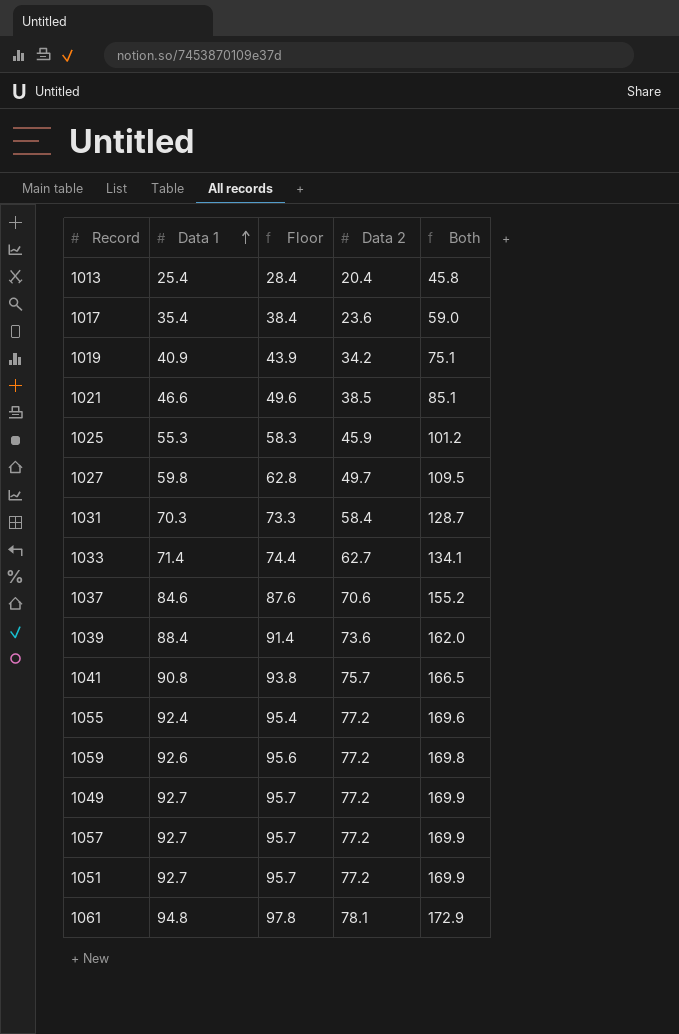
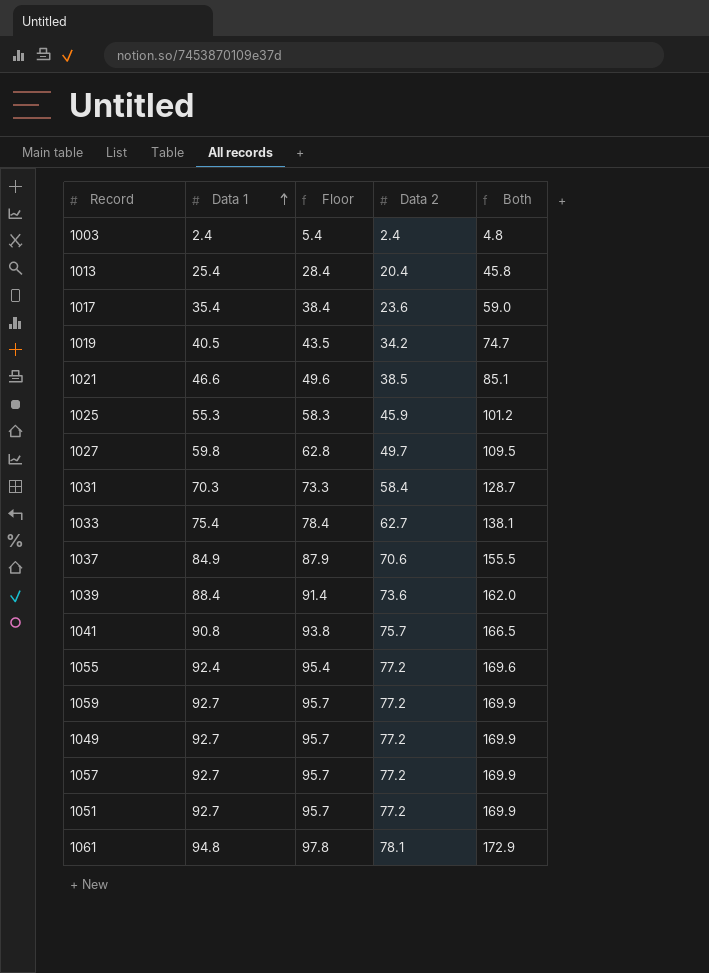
row 1003: none -> 2.4 | 5.4 | 2.4 | 4.8
1019 | Data 1: 40.9 -> 40.5
1019 | Floor: 43.9 -> 43.5
1019 | Both: 75.1 -> 74.7
1033 | Data 1: 71.4 -> 75.4
1033 | Floor: 74.4 -> 78.4
1033 | Both: 134.1 -> 138.1
1037 | Data 1: 84.6 -> 84.9
1037 | Floor: 87.6 -> 87.9
1037 | Both: 155.2 -> 155.5
1059 | Data 1: 92.6 -> 92.7
1059 | Floor: 95.6 -> 95.7
1059 | Both: 169.8 -> 169.9

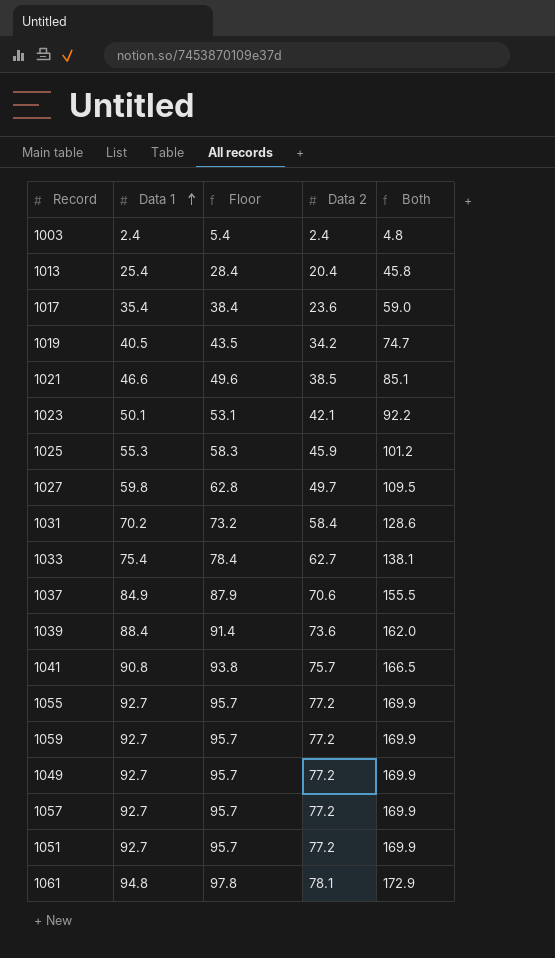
row 1023: none -> 50.1 | 53.1 | 42.1 | 92.2
1031 | Data 1: 70.3 -> 70.2
1031 | Floor: 73.3 -> 73.2
1031 | Both: 128.7 -> 128.6
1055 | Data 1: 92.4 -> 92.7
1055 | Floor: 95.4 -> 95.7
1055 | Both: 169.6 -> 169.9

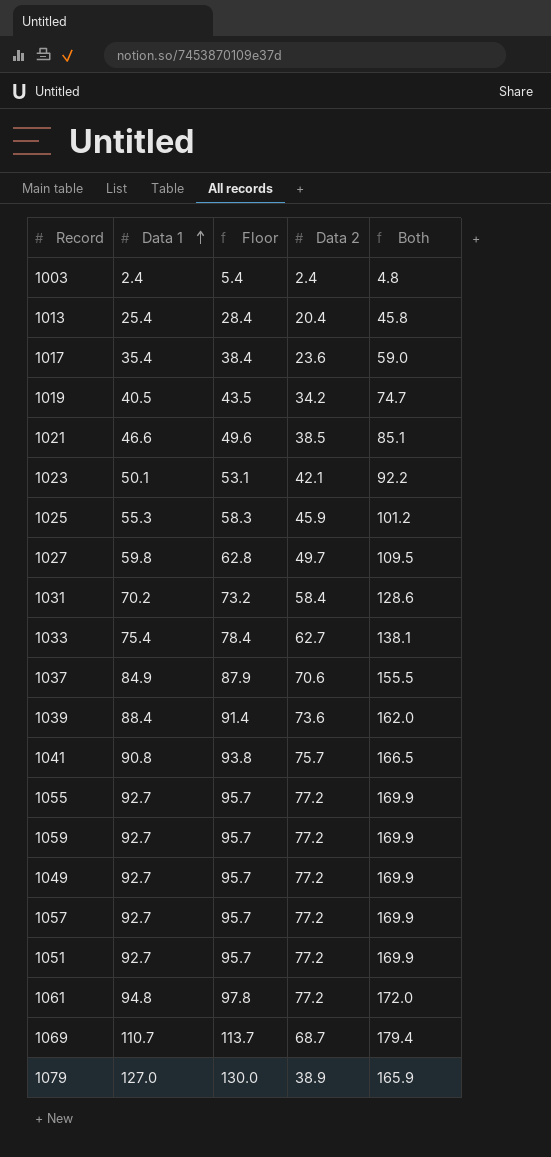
1061 | Data 2: 78.1 -> 77.2
1061 | Both: 172.9 -> 172.0
row 1069: none -> 110.7 | 113.7 | 68.7 | 179.4
row 1079: none -> 127.0 | 130.0 | 38.9 | 165.9

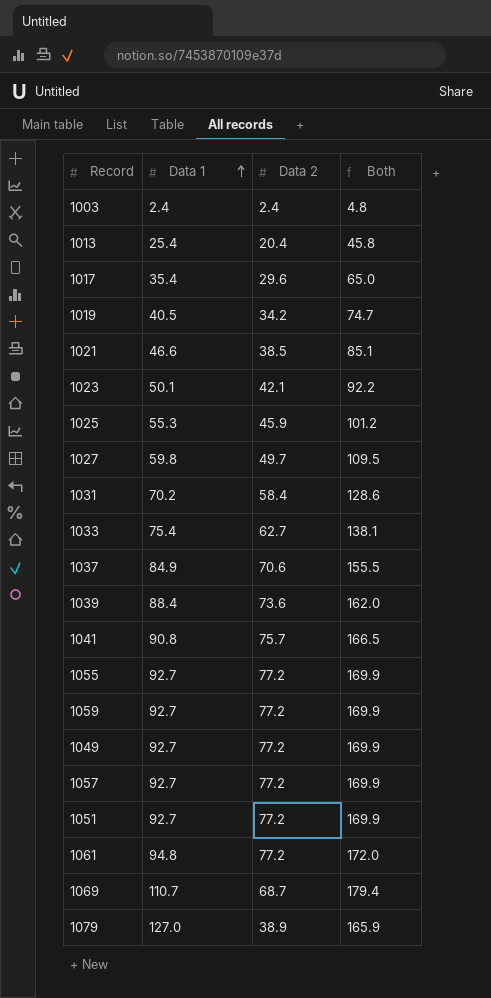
column Floor | formula: [Data 1] + 3 -> none
1017 | Data 2: 23.6 -> 29.6
1017 | Both: 59.0 -> 65.0

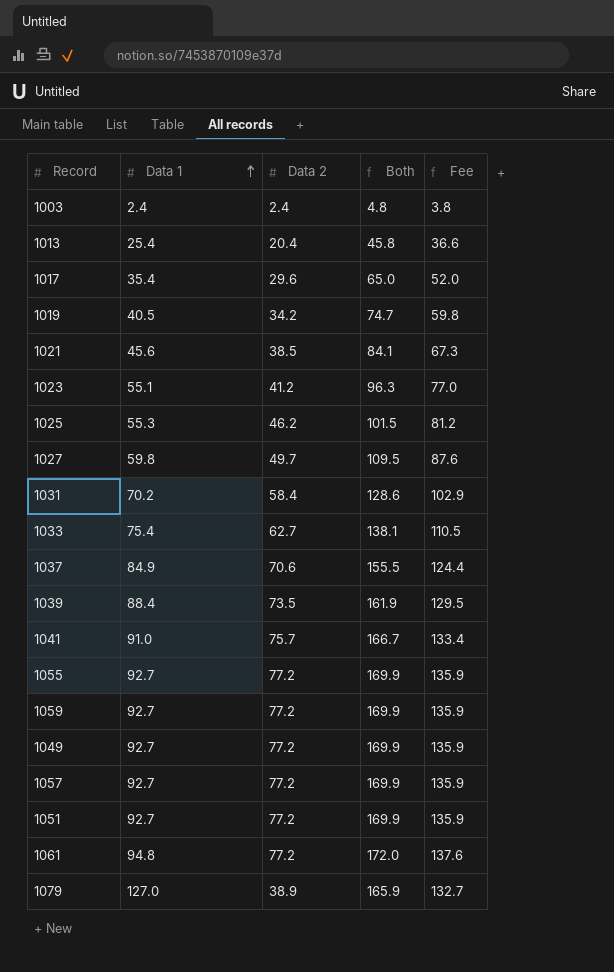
column Fee | formula: none -> [Both] * 0.8
row 1069: 110.7 | 68.7 | 179.4 -> none
1021 | Data 1: 46.6 -> 45.6
1021 | Both: 85.1 -> 84.1
1023 | Data 1: 50.1 -> 55.1
1023 | Data 2: 42.1 -> 41.2
1023 | Both: 92.2 -> 96.3
1025 | Data 2: 45.9 -> 46.2
1025 | Both: 101.2 -> 101.5
1039 | Data 2: 73.6 -> 73.5
1039 | Both: 162.0 -> 161.9
1041 | Data 1: 90.8 -> 91.0
1041 | Both: 166.5 -> 166.7

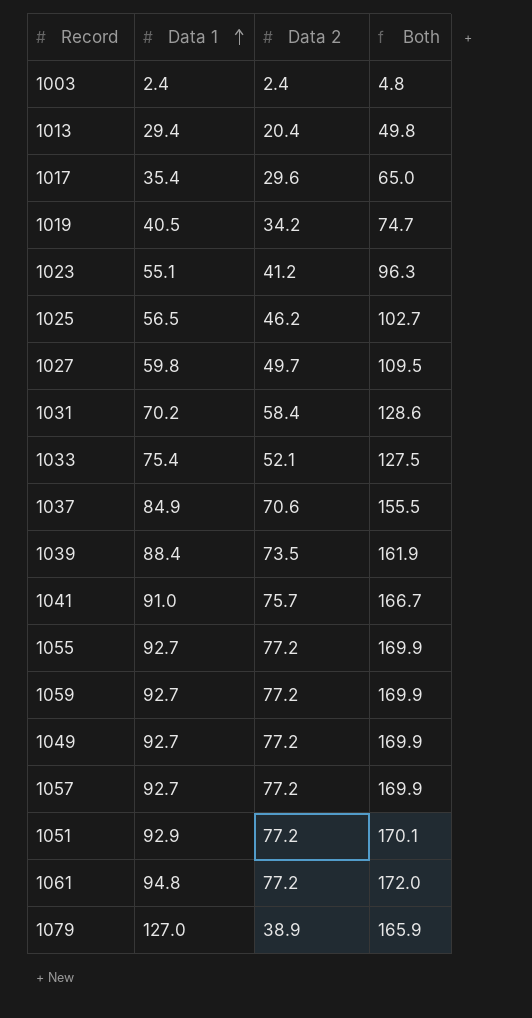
column Fee | formula: [Both] * 0.8 -> none
row 1021: 45.6 | 38.5 | 84.1 | 67.3 -> none
1013 | Data 1: 25.4 -> 29.4
1013 | Both: 45.8 -> 49.8
1025 | Data 1: 55.3 -> 56.5
1025 | Both: 101.5 -> 102.7
1033 | Data 2: 62.7 -> 52.1
1033 | Both: 138.1 -> 127.5
1051 | Data 1: 92.7 -> 92.9
1051 | Both: 169.9 -> 170.1

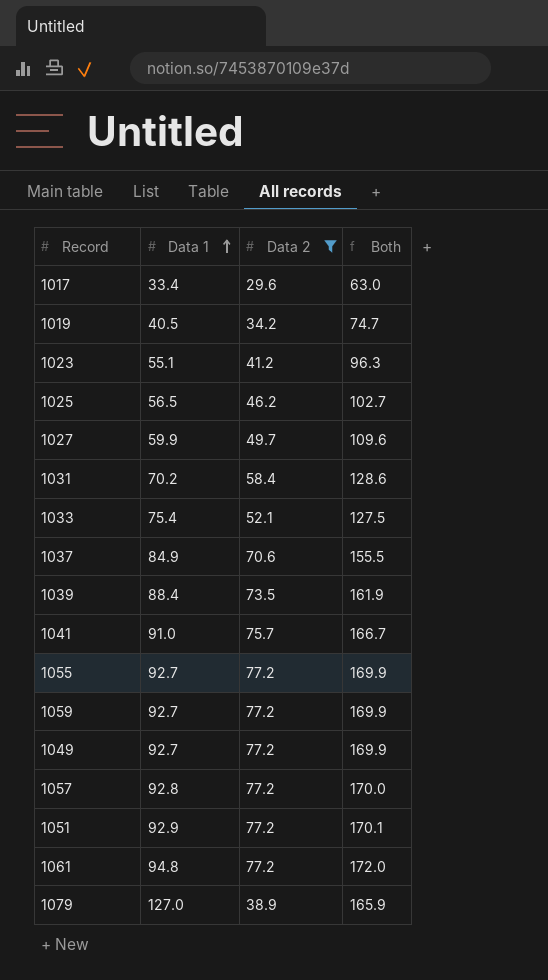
filter: none -> Data 2 >= 29.6
1017 | Data 1: 35.4 -> 33.4
1017 | Both: 65.0 -> 63.0
1027 | Data 1: 59.8 -> 59.9
1027 | Both: 109.5 -> 109.6
1057 | Data 1: 92.7 -> 92.8
1057 | Both: 169.9 -> 170.0

